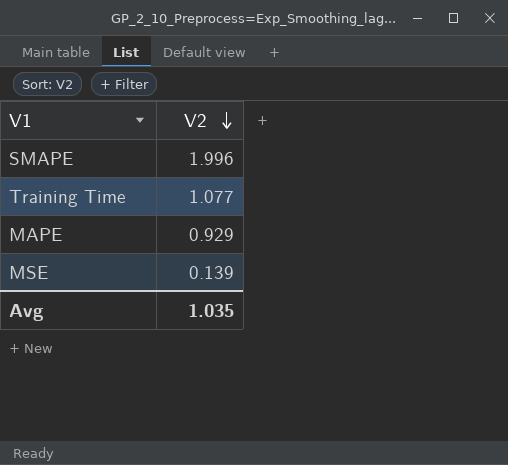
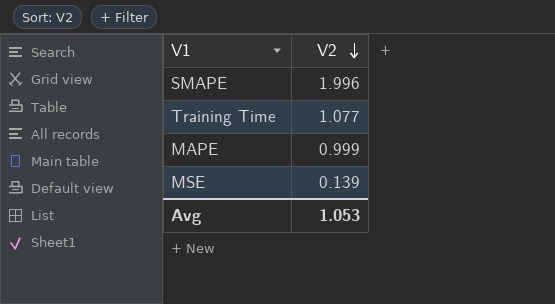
MAPE | V2: 0.929 -> 0.999
Avg | V2: 1.035 -> 1.053

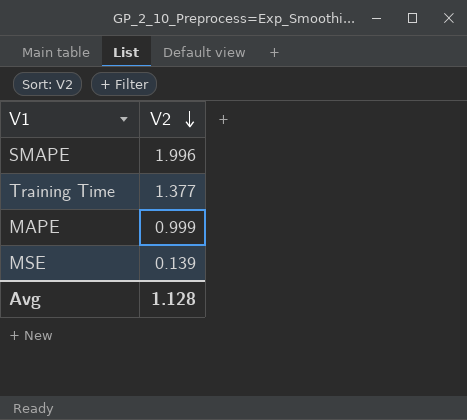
Training Time | V2: 1.077 -> 1.377
Avg | V2: 1.053 -> 1.128

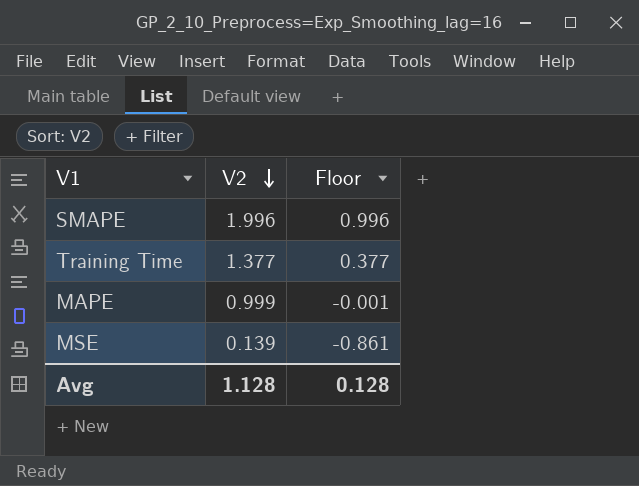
column Floor | formula: none -> [V2] - 1

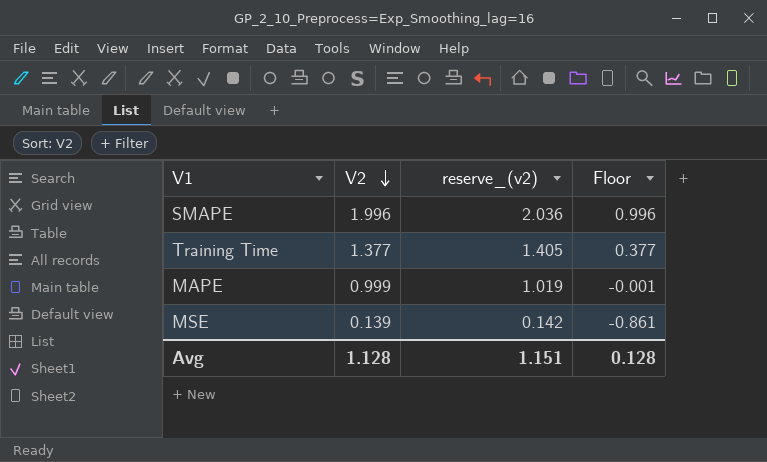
column reserve_(v2) | formula: none -> [V2] * 1.02

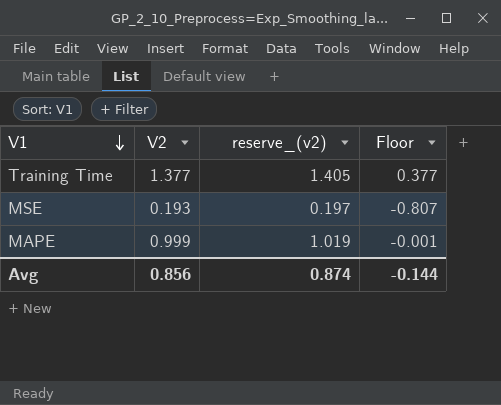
row order: V2 descending -> V1 descending
row SMAPE: 1.996 | 2.036 | 0.996 -> none
MSE | V2: 0.139 -> 0.193
MSE | reserve_(v2): 0.142 -> 0.197
MSE | Floor: -0.861 -> -0.807
Avg | V2: 1.128 -> 0.856
Avg | reserve_(v2): 1.151 -> 0.874
Avg | Floor: 0.128 -> -0.144

